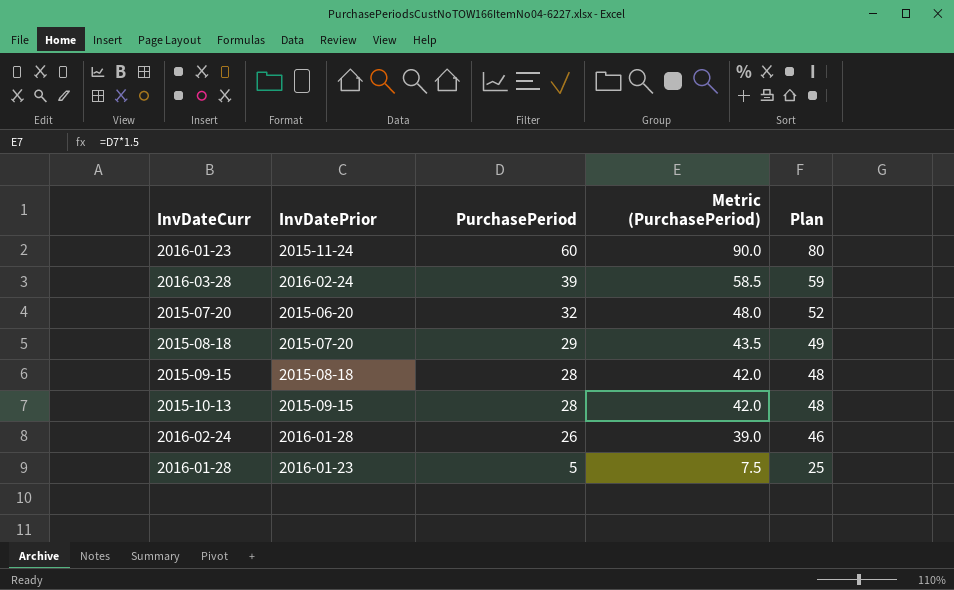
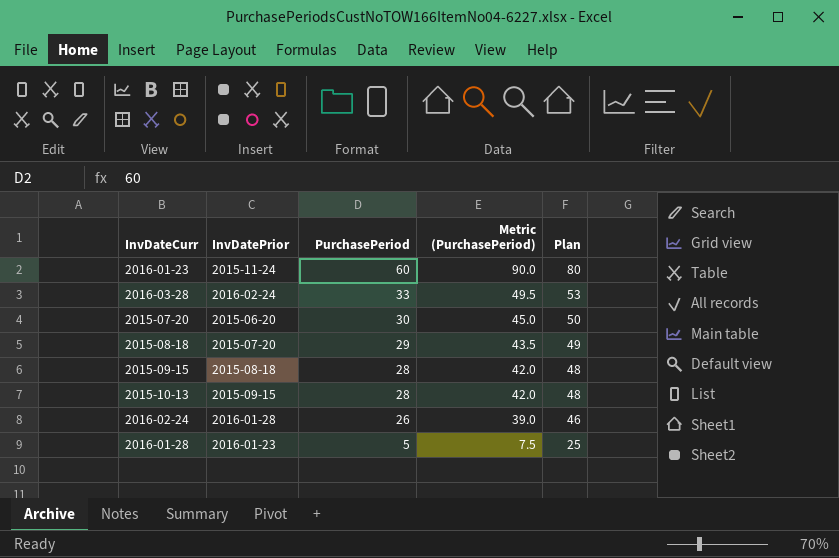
2016-03-28 | PurchasePeriod: 39 -> 33
2016-03-28 | Metric (PurchasePeriod): 58.5 -> 49.5
2016-03-28 | Plan: 59 -> 53
2015-07-20 | PurchasePeriod: 32 -> 30
2015-07-20 | Metric (PurchasePeriod): 48.0 -> 45.0
2015-07-20 | Plan: 52 -> 50

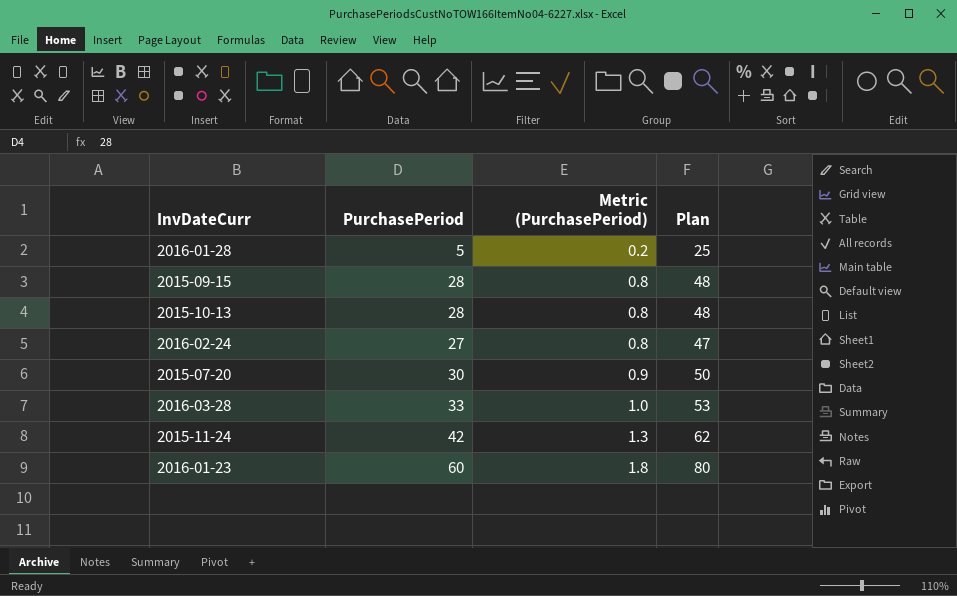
row order: PurchasePeriod descending -> Metric (PurchasePeriod) ascending
column InvDatePrior | position: 2 -> none
column Metric (PurchasePeriod) | formula: [PurchasePeriod] * 1.5 -> [PurchasePeriod] * 0.03
row 2015-08-18: 2015-07-20 | 29 | 43.5 | 49 -> none
2016-02-24 | PurchasePeriod: 26 -> 27
2016-02-24 | Plan: 46 -> 47
row 2015-11-24: none -> 42 | 1.3 | 62

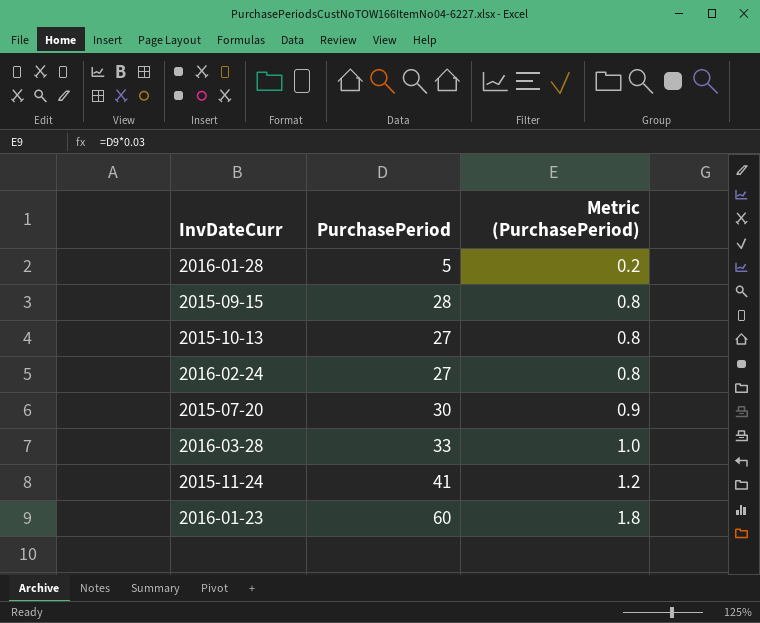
column Plan | formula: [PurchasePeriod] + 20 -> none
2015-10-13 | PurchasePeriod: 28 -> 27
2015-11-24 | PurchasePeriod: 42 -> 41
2015-11-24 | Metric (PurchasePeriod): 1.3 -> 1.2

